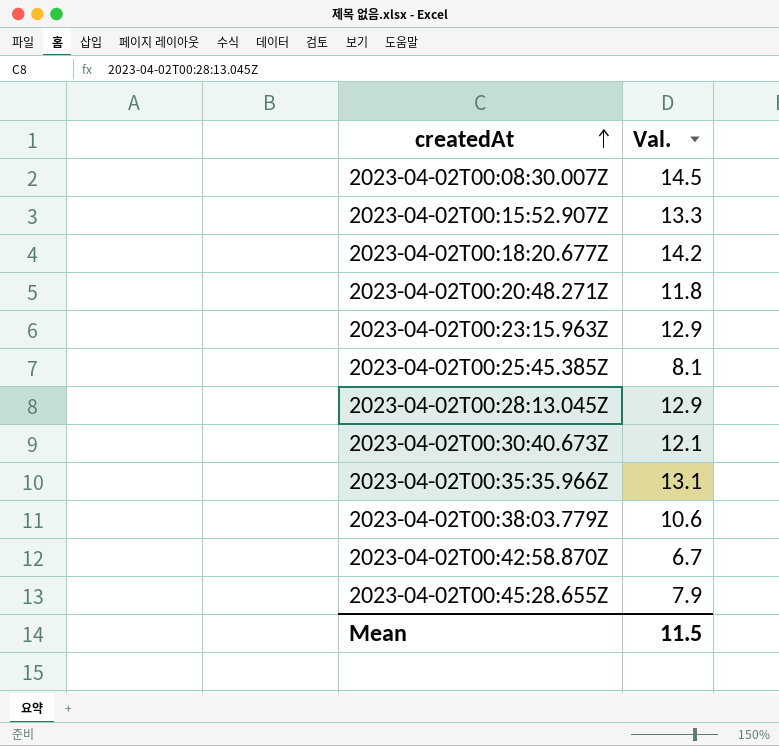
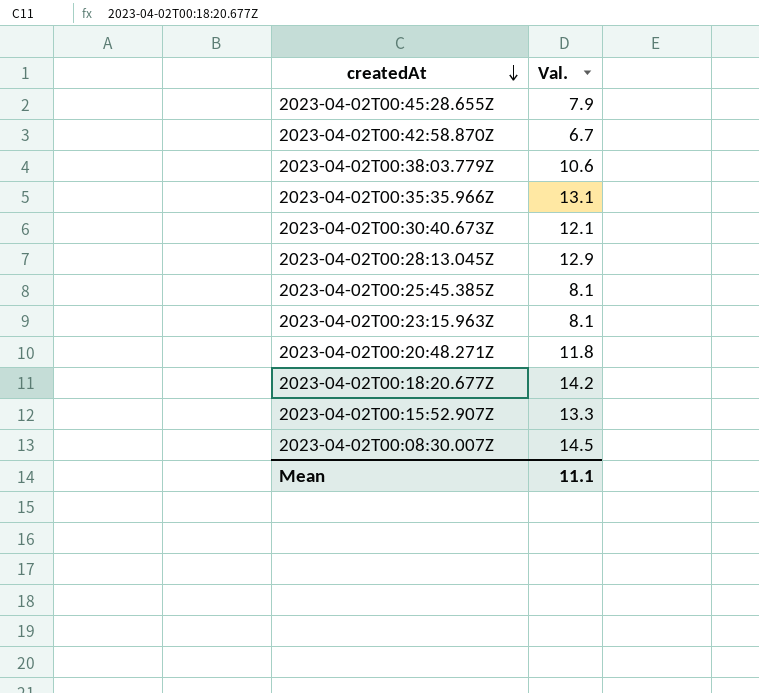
row order: createdAt ascending -> createdAt descending
2023-04-02T00:23:15.963Z | Val.: 12.9 -> 8.1
Mean | Val.: 11.5 -> 11.1

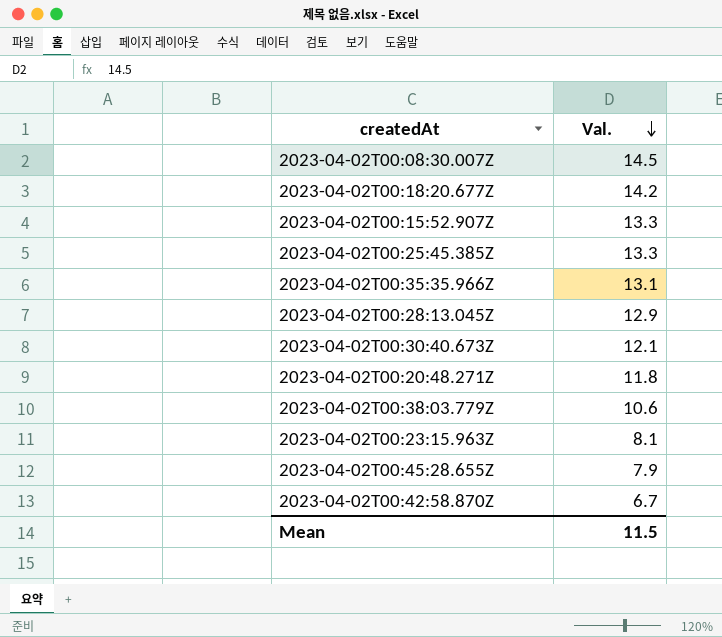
row order: createdAt descending -> Val. descending
2023-04-02T00:25:45.385Z | Val.: 8.1 -> 13.3
Mean | Val.: 11.1 -> 11.5

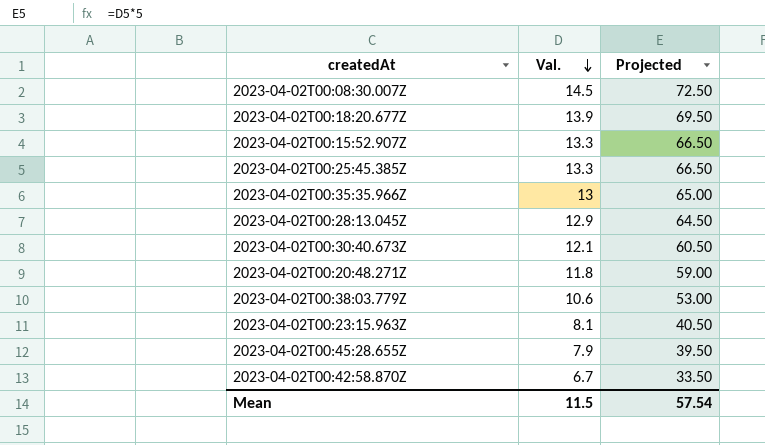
column Projected | formula: none -> [Val.] * 5
2023-04-02T00:18:20.677Z | Val.: 14.2 -> 13.9
2023-04-02T00:35:35.966Z | Val.: 13.1 -> 13

